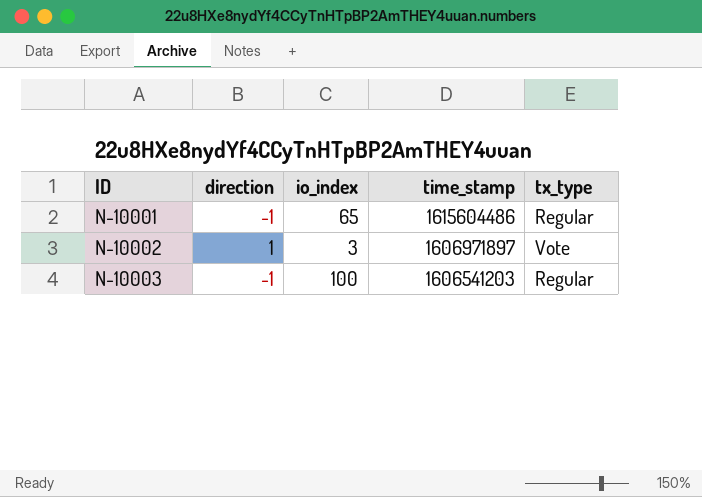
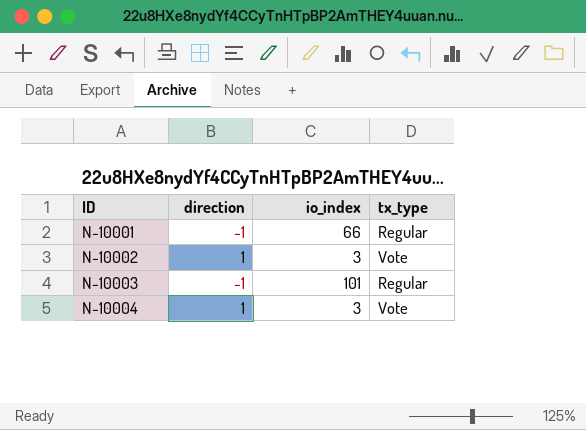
column time_stamp | position: 4 -> none
N-10001 | io_index: 65 -> 66
N-10003 | io_index: 100 -> 101
row N-10004: none -> 1 | 3 | Vote

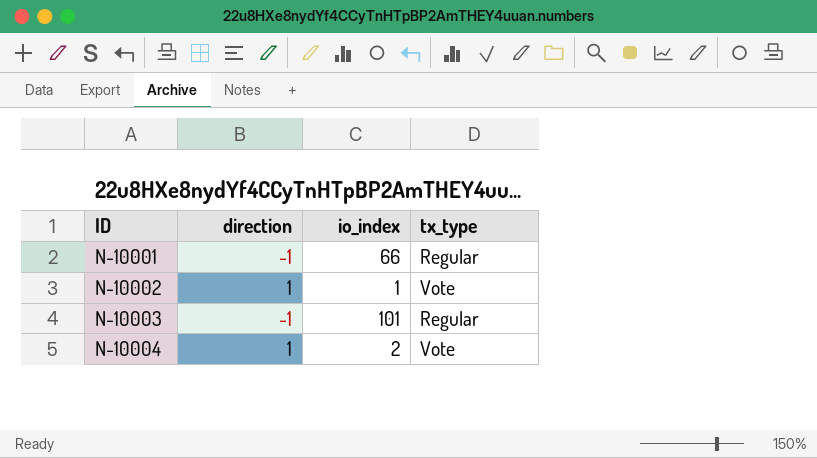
N-10002 | io_index: 3 -> 1
N-10004 | io_index: 3 -> 2

